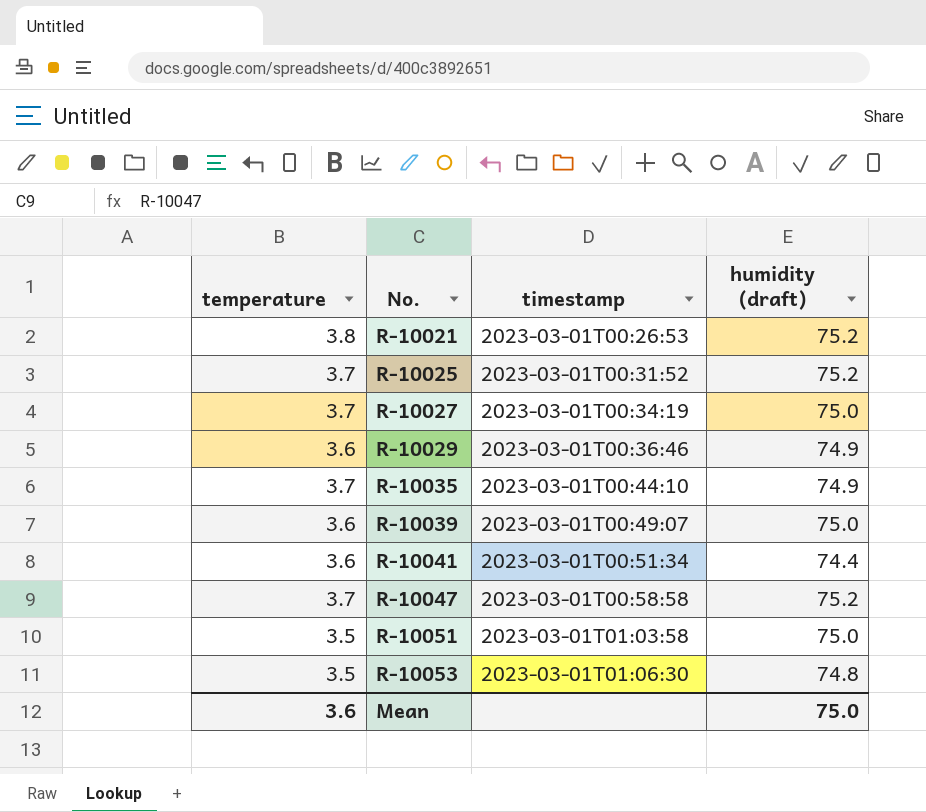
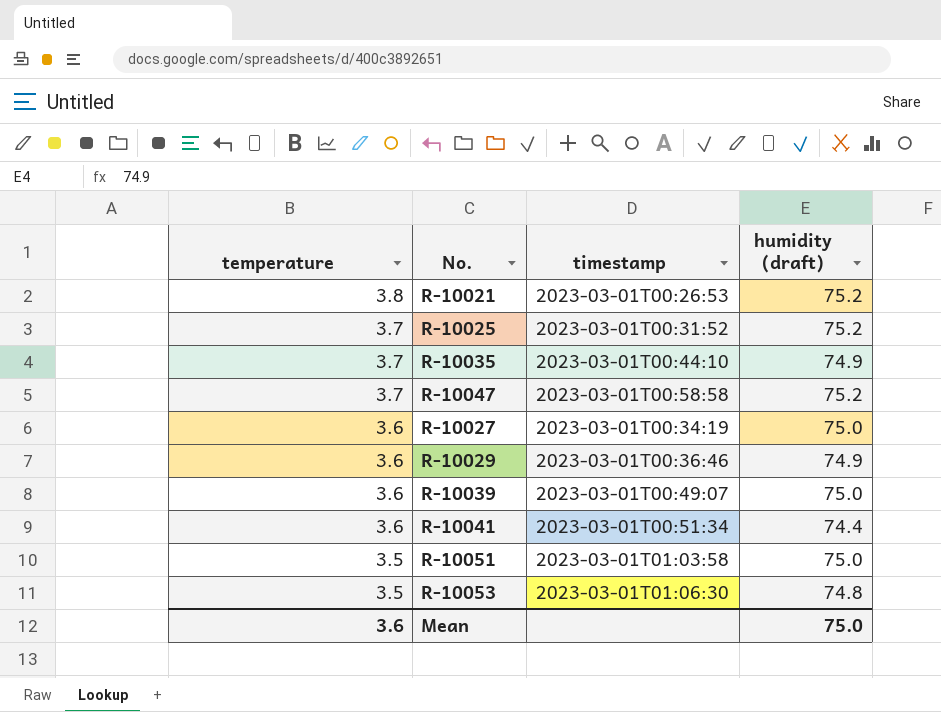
row order: No. ascending -> temperature descending
R-10027 | temperature: 3.7 -> 3.6

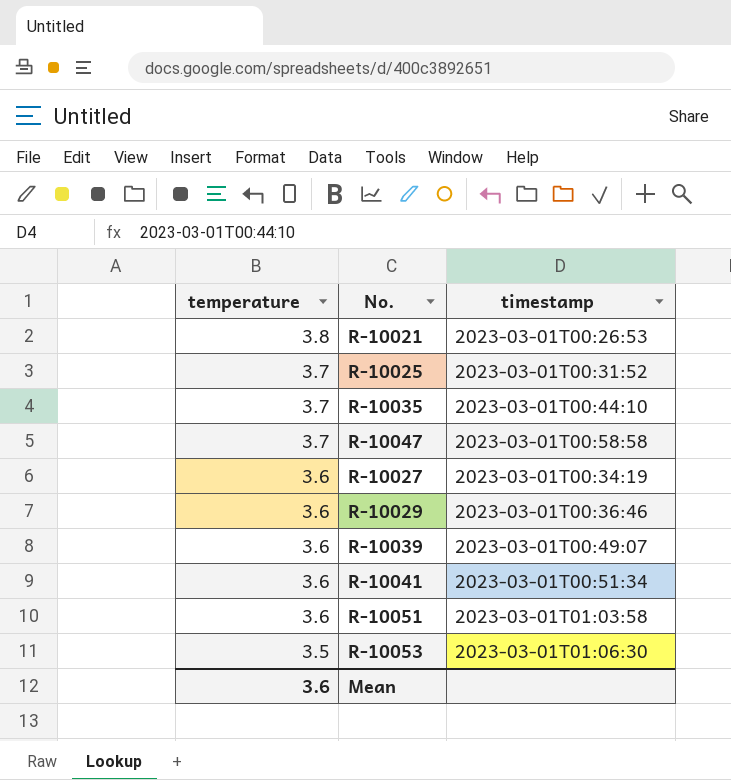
column humidity (draft) | position: 4 -> none
R-10051 | temperature: 3.5 -> 3.6

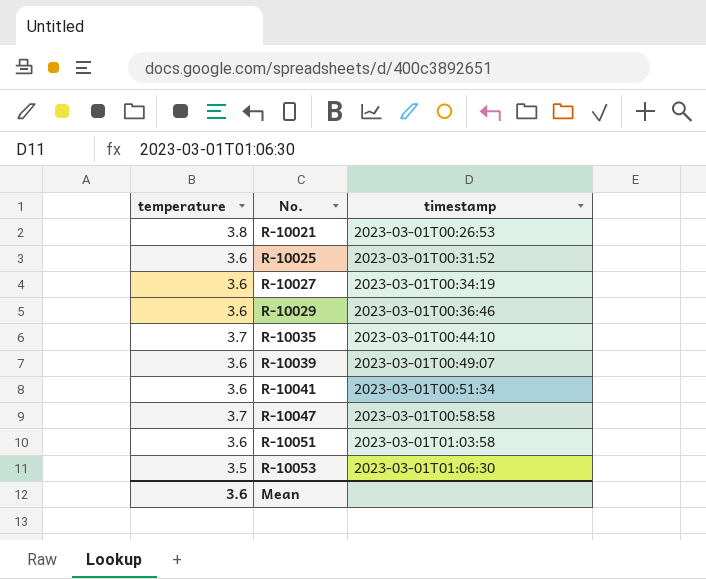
row order: temperature descending -> No. ascending
R-10025 | temperature: 3.7 -> 3.6

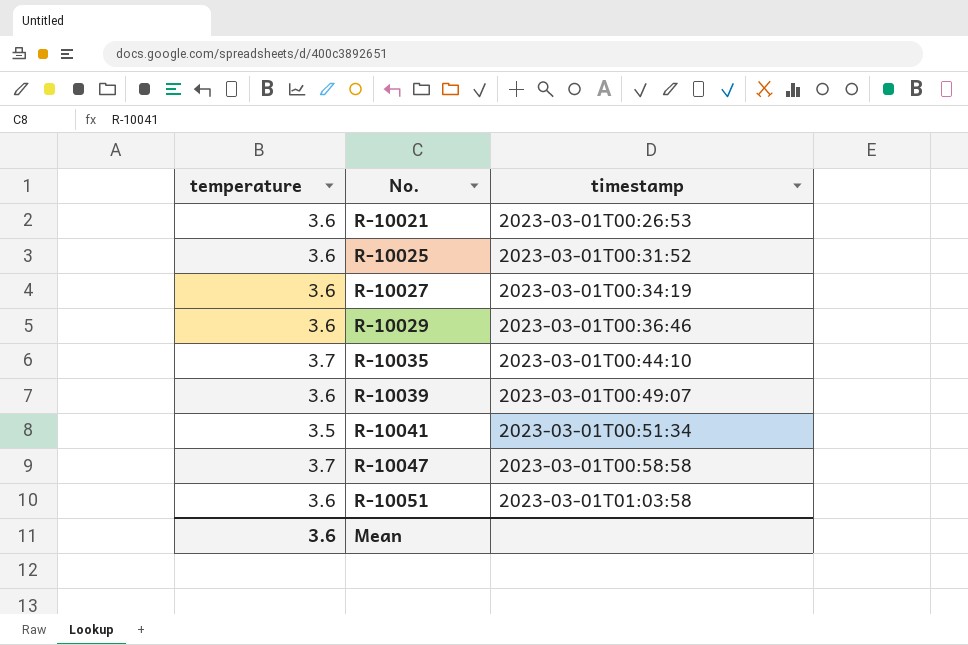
row R-10053: 3.5 | 2023-03-01T01:06:30 -> none
R-10021 | temperature: 3.8 -> 3.6
R-10041 | temperature: 3.6 -> 3.5

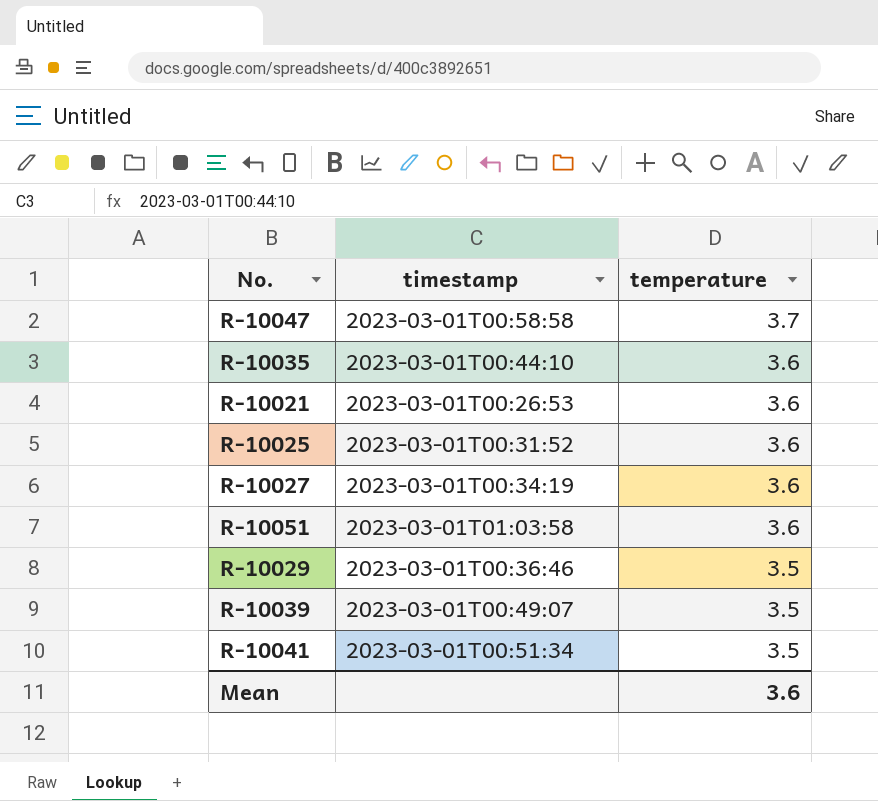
row order: No. ascending -> temperature descending
column temperature | position: 1 -> 3
R-10035 | temperature: 3.7 -> 3.6
R-10029 | temperature: 3.6 -> 3.5
R-10039 | temperature: 3.6 -> 3.5

